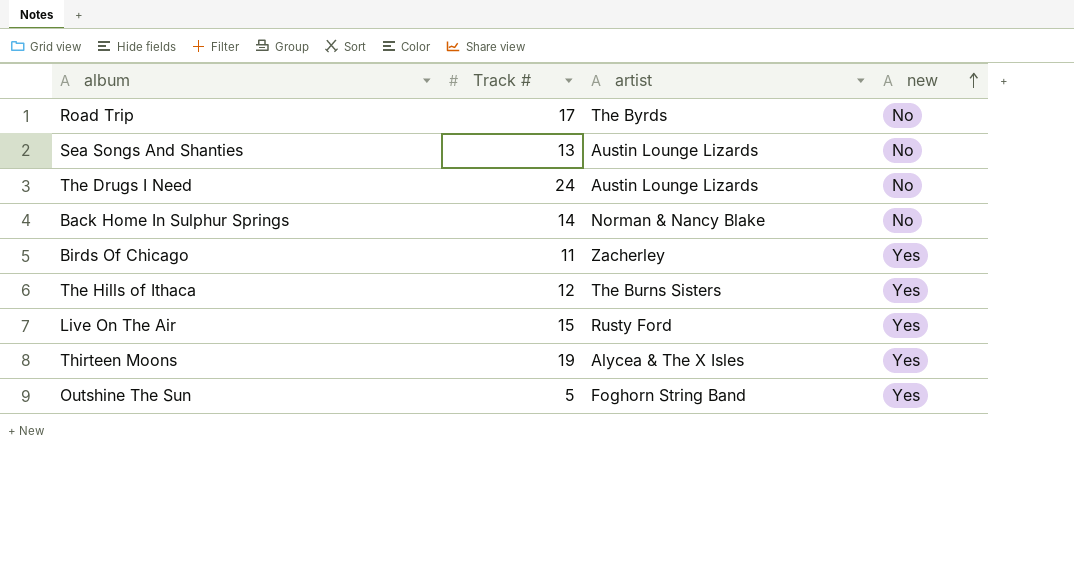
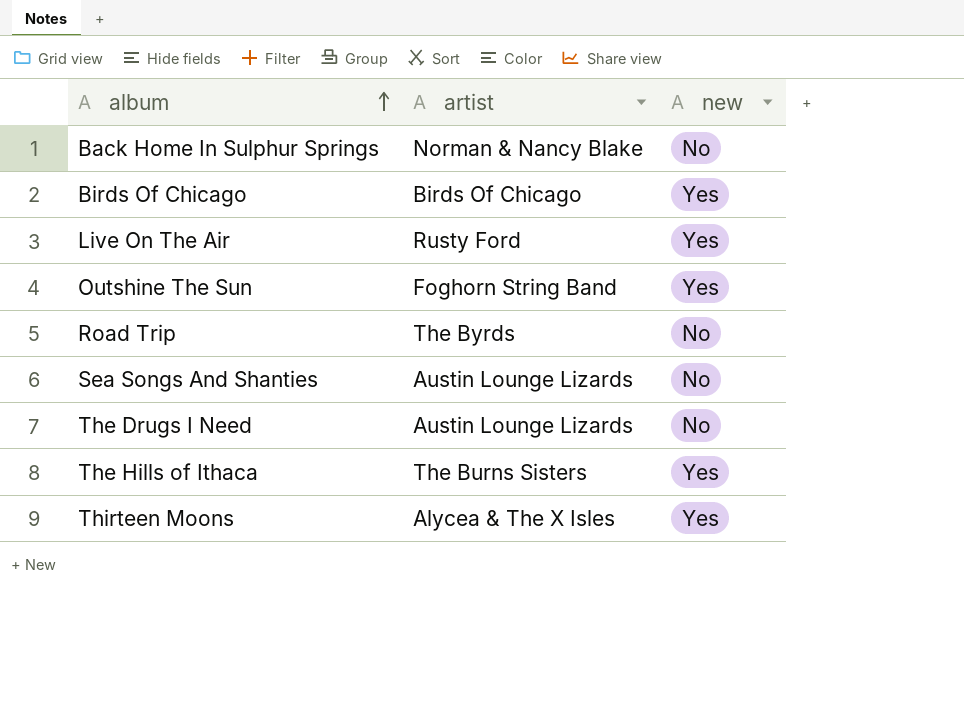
row order: new ascending -> album ascending
column Track # | position: 2 -> none
Birds Of Chicago | artist: Zacherley -> Birds Of Chicago

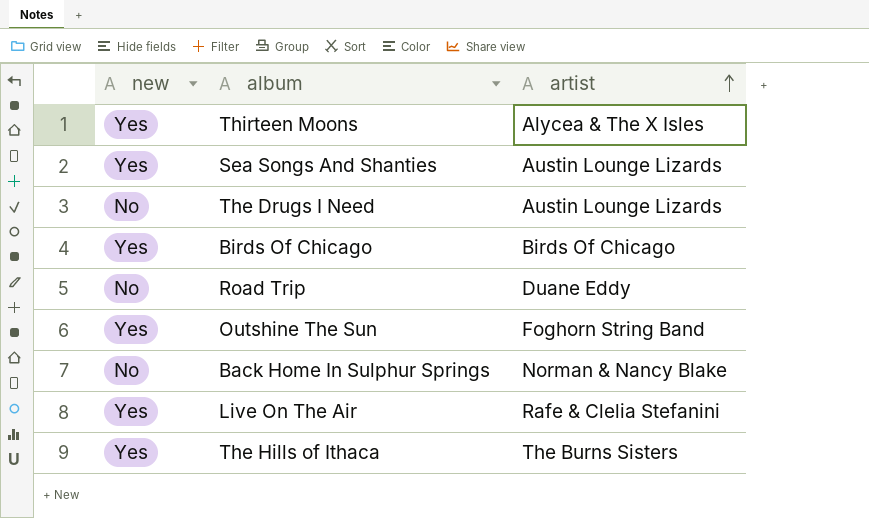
row order: album ascending -> artist ascending
column new | position: 3 -> 1
Sea Songs And Shanties | new: No -> Yes
Road Trip | artist: The Byrds -> Duane Eddy
Live On The Air | artist: Rusty Ford -> Rafe & Clelia Stefanini

